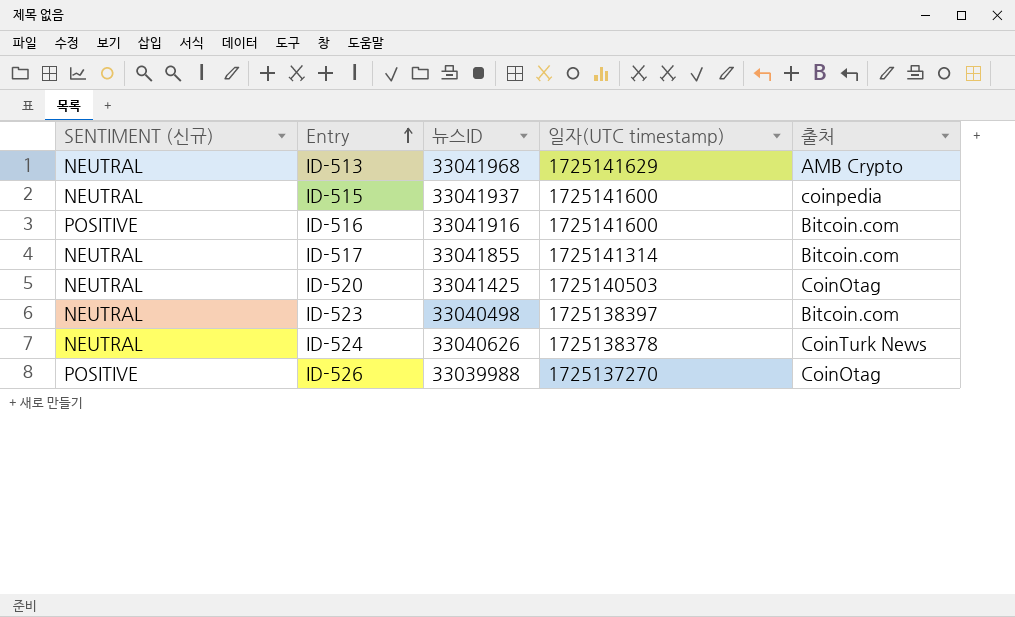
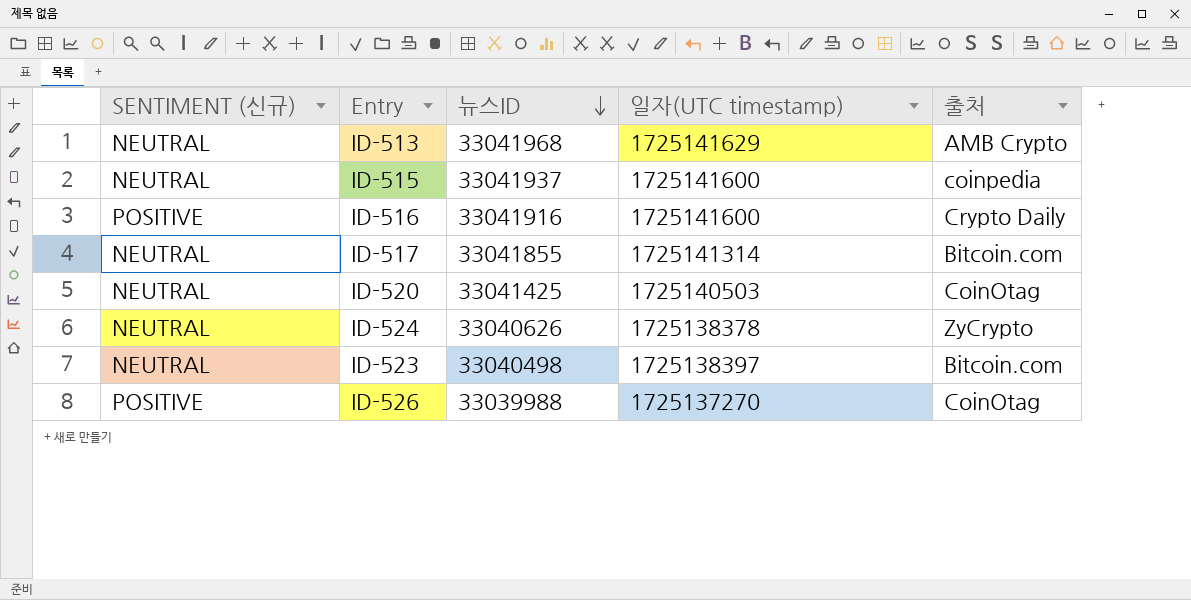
row order: Entry ascending -> 뉴스ID descending
ID-516 | 출처: Bitcoin.com -> Crypto Daily
ID-524 | 출처: CoinTurk News -> ZyCrypto

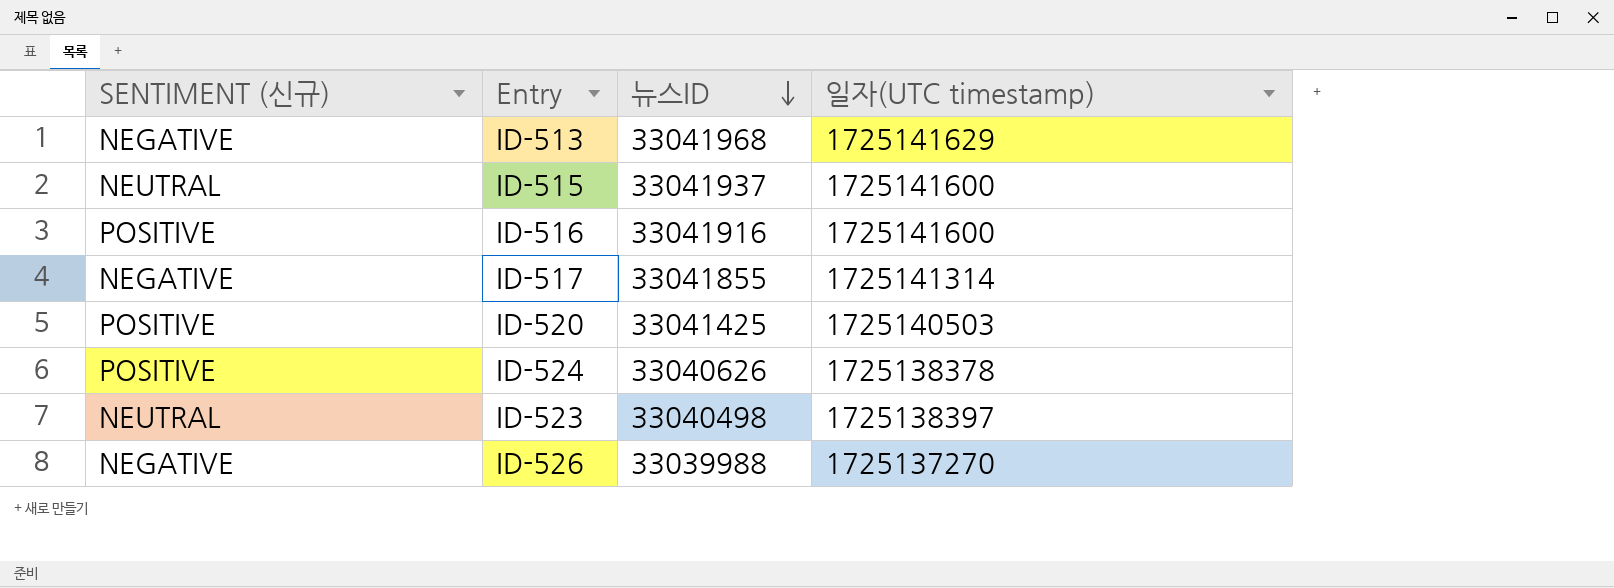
column 출처 | position: 5 -> none
ID-513 | SENTIMENT (신규): NEUTRAL -> NEGATIVE
ID-517 | SENTIMENT (신규): NEUTRAL -> NEGATIVE
ID-520 | SENTIMENT (신규): NEUTRAL -> POSITIVE
ID-524 | SENTIMENT (신규): NEUTRAL -> POSITIVE
ID-526 | SENTIMENT (신규): POSITIVE -> NEGATIVE

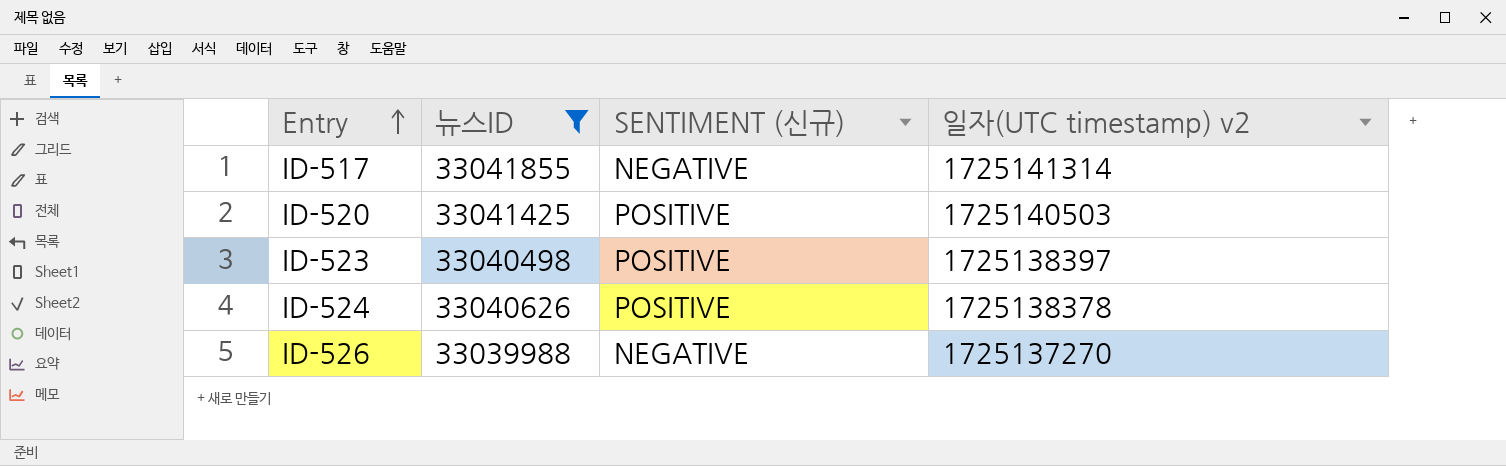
filter: none -> 뉴스ID <= 33041855
row order: 뉴스ID descending -> Entry ascending
column SENTIMENT (신규) | position: 1 -> 3
column name: 일자(UTC timestamp) -> 일자(UTC timestamp) v2
ID-523 | SENTIMENT (신규): NEUTRAL -> POSITIVE

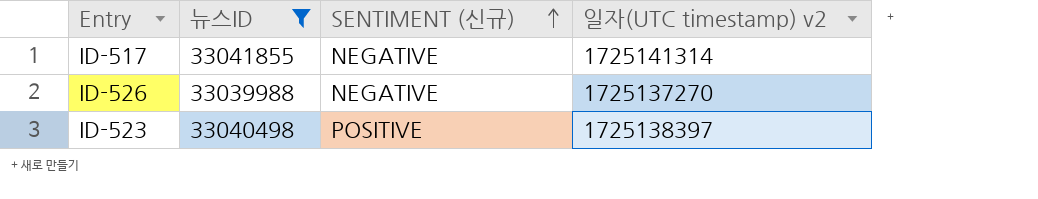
row order: Entry ascending -> SENTIMENT (신규) ascending
row ID-520: 33041425 | POSITIVE | 1725140503 -> none
row ID-524: 33040626 | POSITIVE | 1725138378 -> none

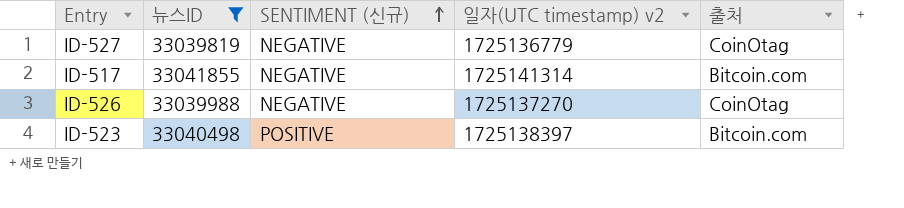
column 출처 | position: none -> 5
row ID-527: none -> 33039819 | NEGATIVE | 1725136779 | CoinOtag

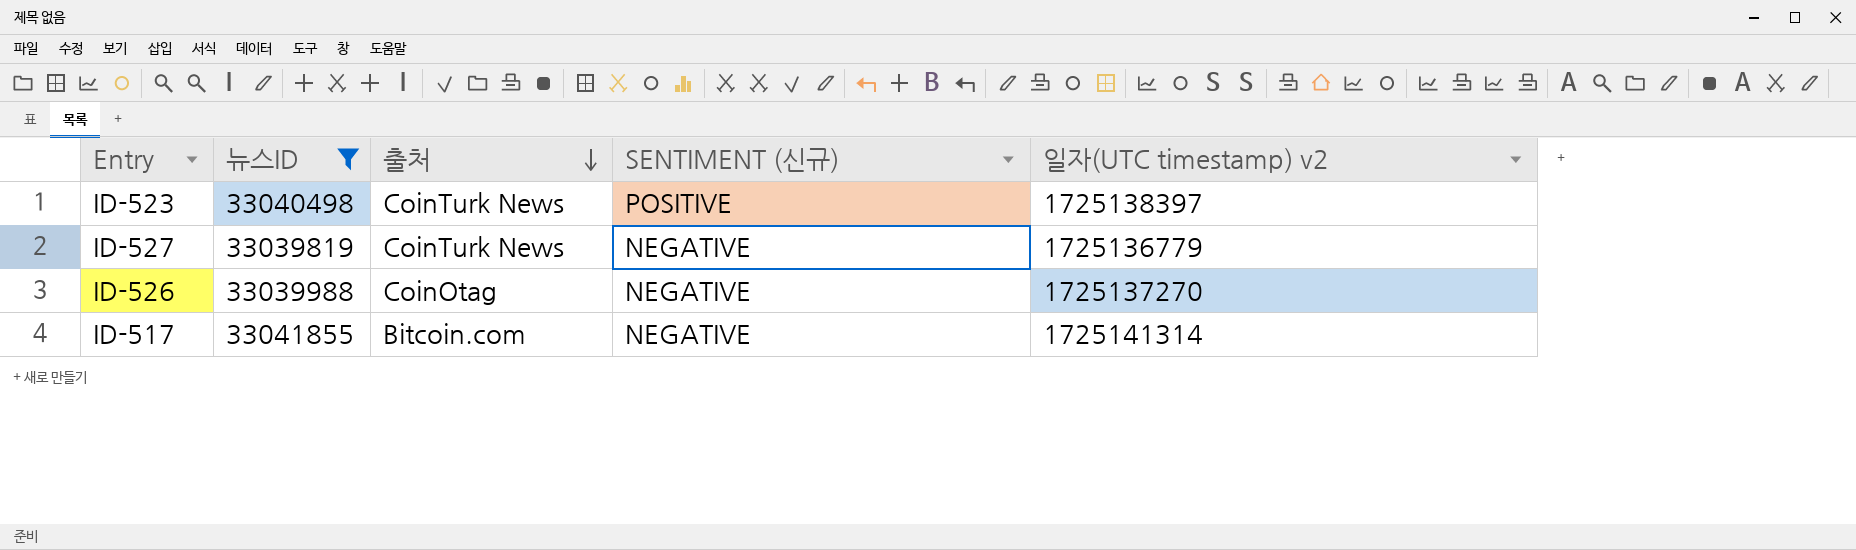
row order: SENTIMENT (신규) ascending -> 출처 descending
column 출처 | position: 5 -> 3
ID-523 | 출처: Bitcoin.com -> CoinTurk News
ID-527 | 출처: CoinOtag -> CoinTurk News

